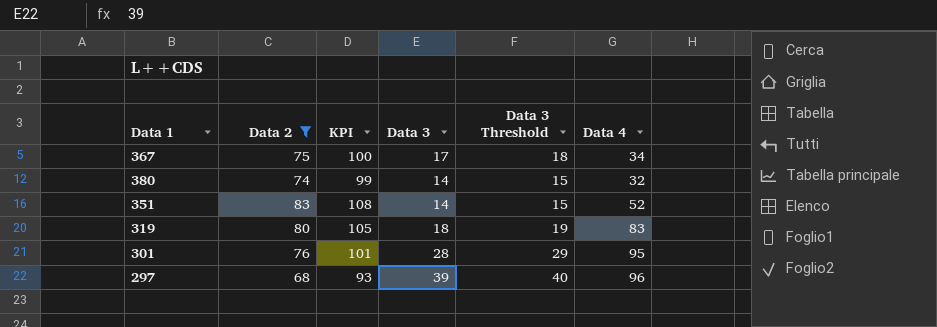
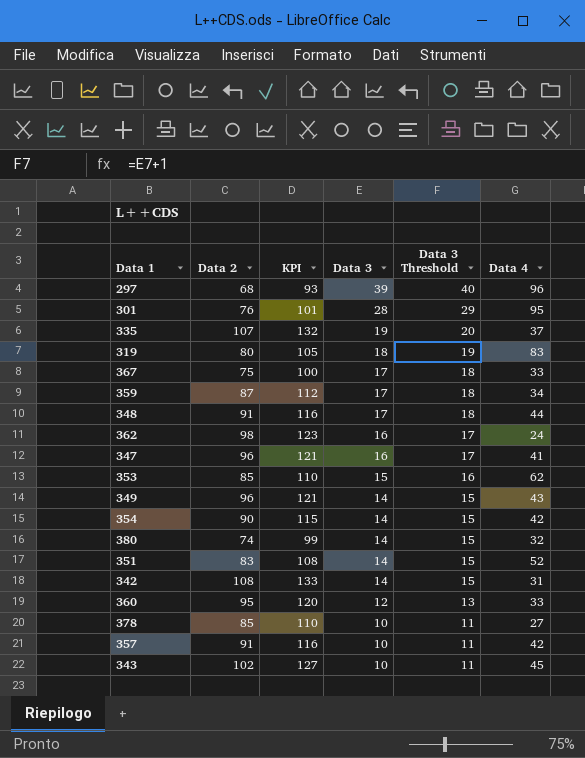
filter: Data 2 <= 83 -> none
row order: none -> Data 3 descending
367 | Data 4: 34 -> 33

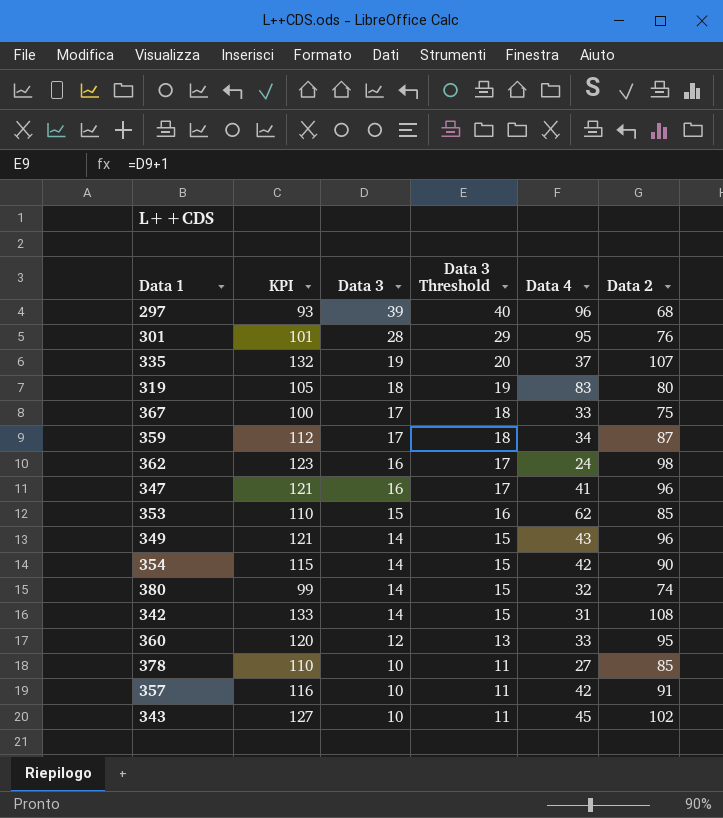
column Data 2 | position: 2 -> 6
row 348: 91 | 116 | 17 | 18 | 44 -> none
row 351: 83 | 108 | 14 | 15 | 52 -> none

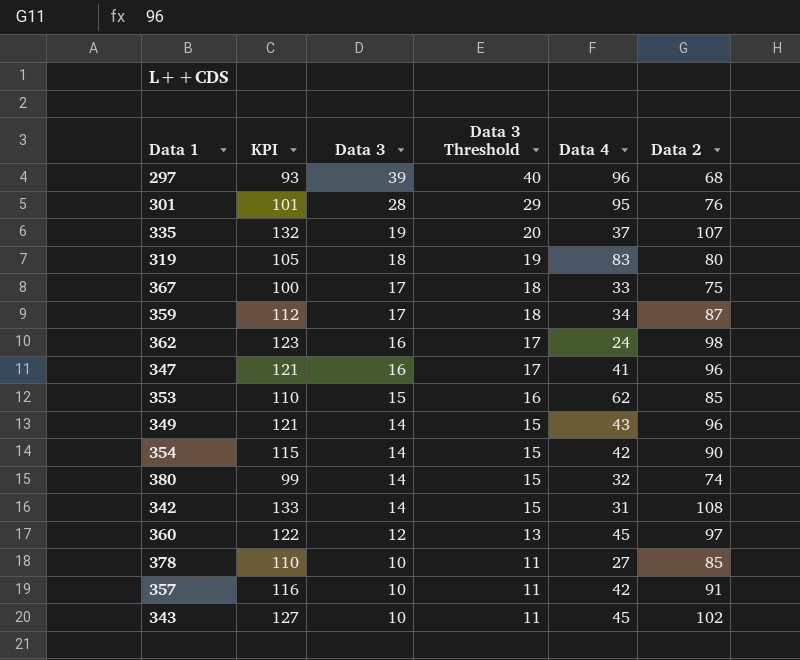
360 | KPI: 120 -> 122
360 | Data 4: 33 -> 45
360 | Data 2: 95 -> 97

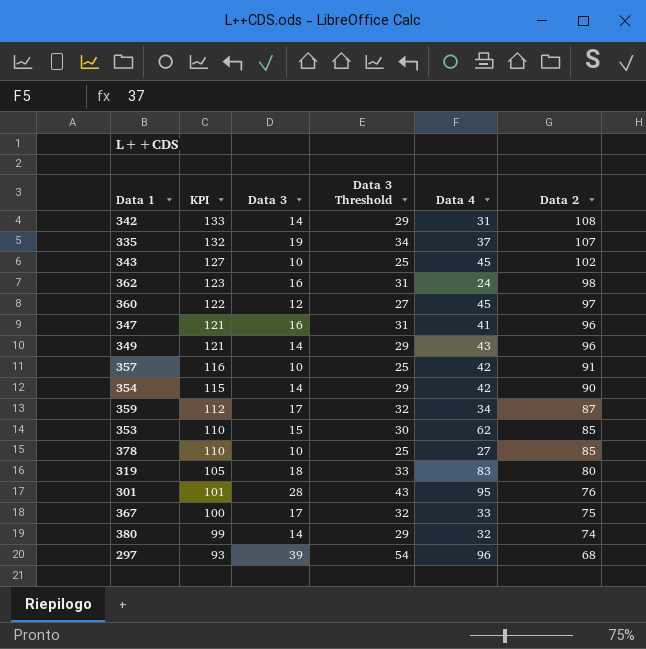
row order: Data 3 descending -> KPI descending
column Data 3 Threshold | formula: [Data 3] + 1 -> [Data 3] + 15

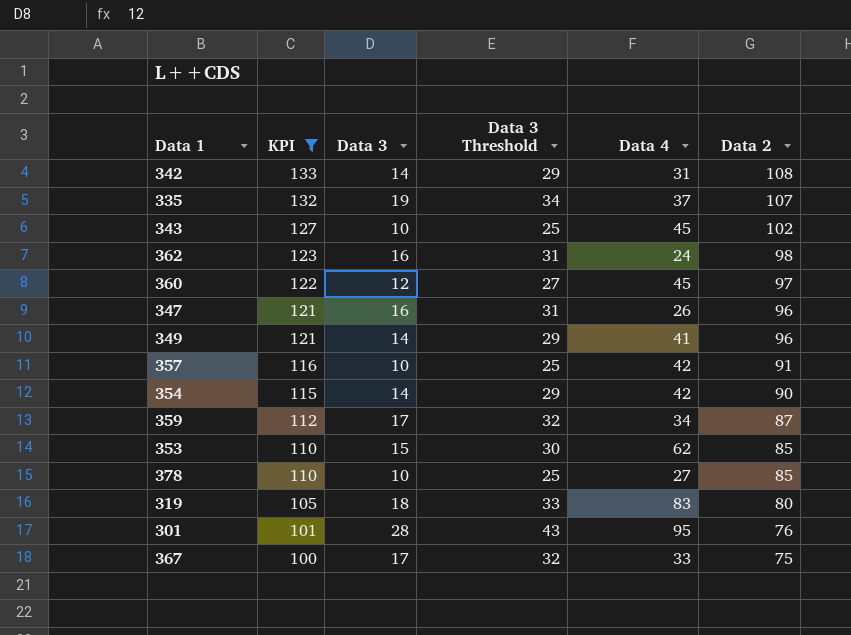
filter: none -> KPI >= 100
347 | Data 4: 41 -> 26
349 | Data 4: 43 -> 41

